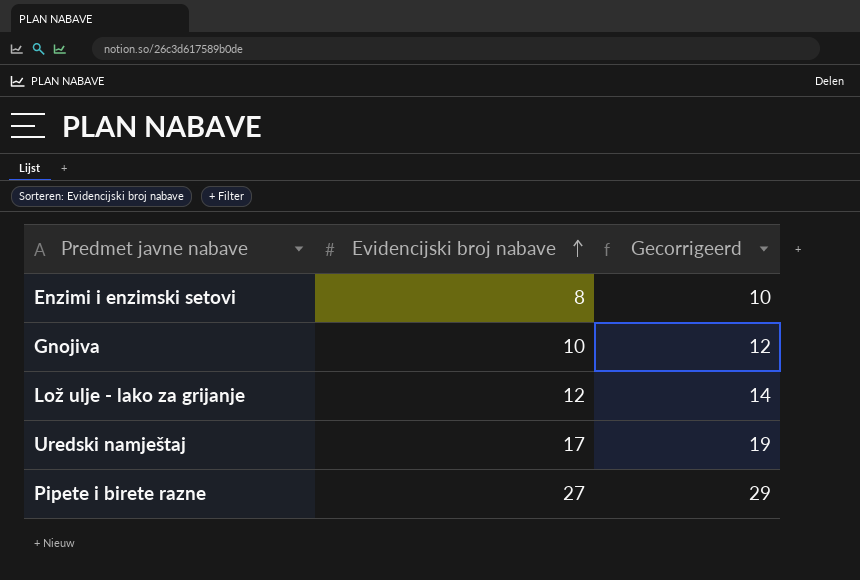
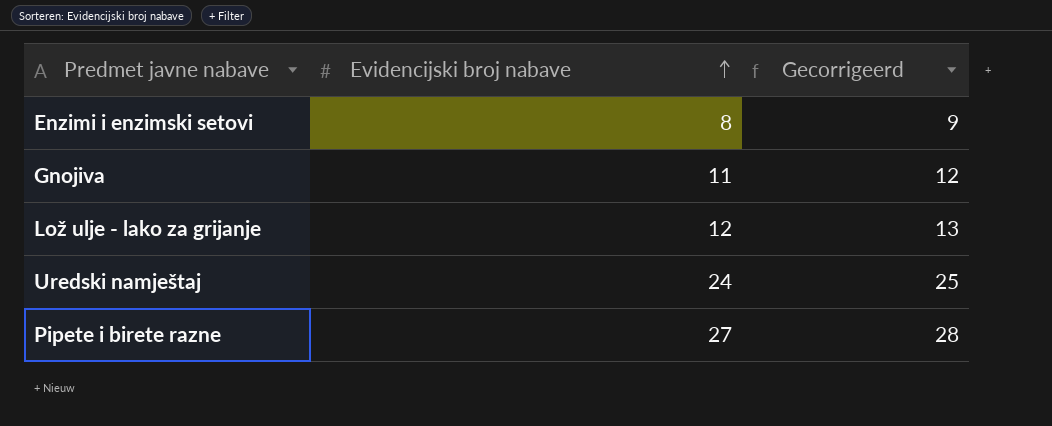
column Gecorrigeerd | formula: [Evidencijski broj nabave] + 2 -> [Evidencijski broj nabave] + 1
Gnojiva | Evidencijski broj nabave: 10 -> 11
Uredski namještaj | Evidencijski broj nabave: 17 -> 24

